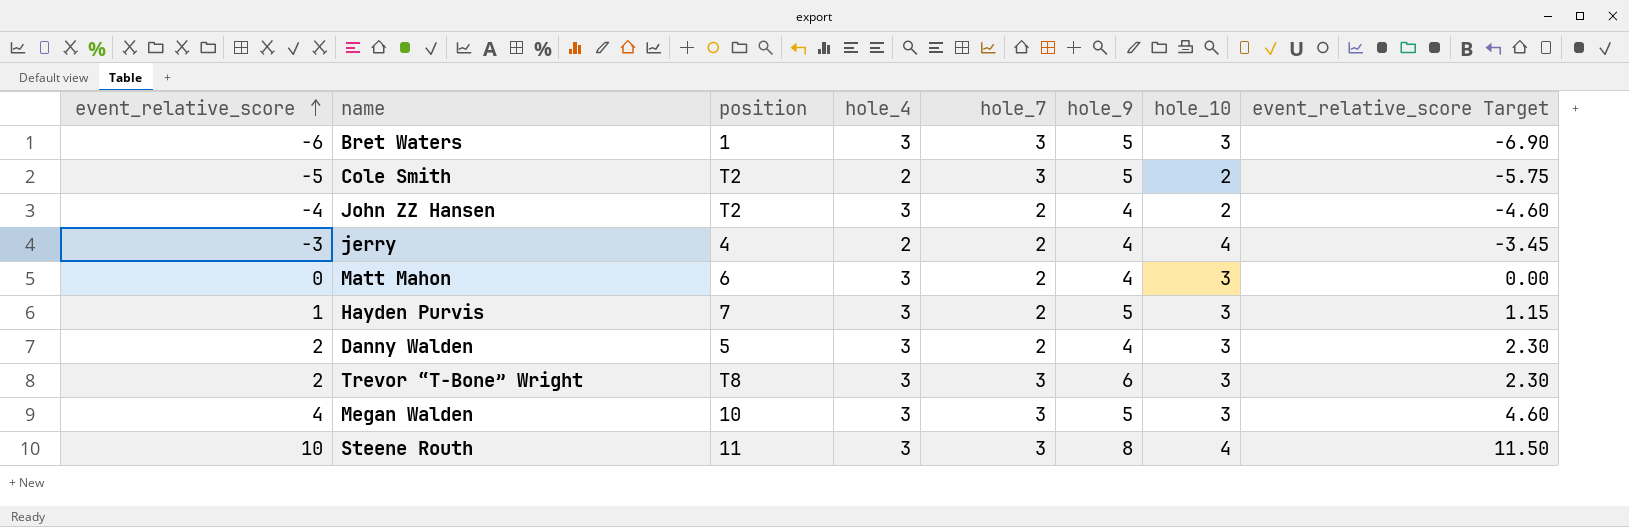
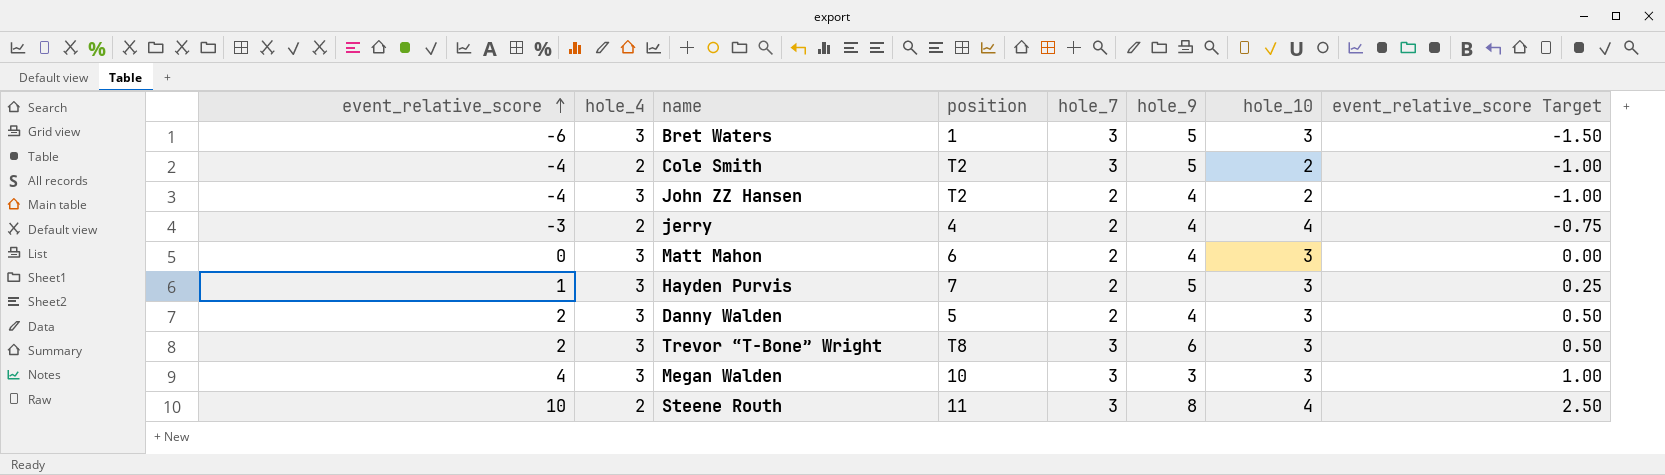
column hole_4 | position: 4 -> 2
column event_relative_score Target | formula: [event_relative_score] * 1.15 -> [event_relative_score] * 0.25
Cole Smith | event_relative_score: -5 -> -4
Megan Walden | hole_9: 5 -> 3
Steene Routh | hole_4: 3 -> 2

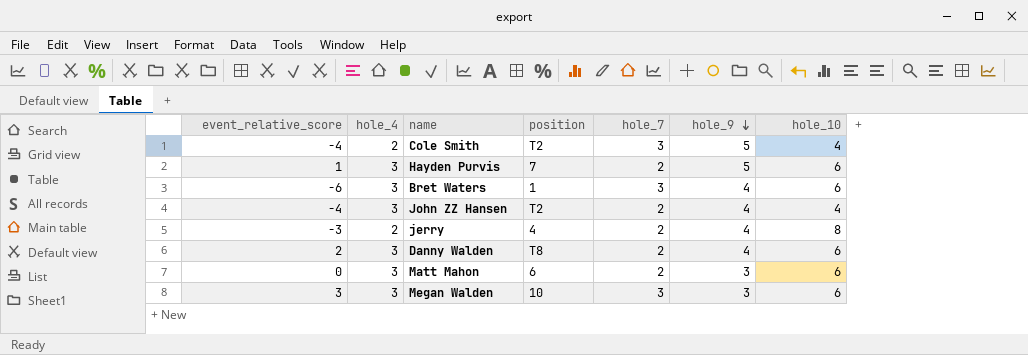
row order: event_relative_score ascending -> hole_9 descending
column event_relative_score Target | formula: [event_relative_score] * 0.25 -> none
row Trevor “T-Bone” Wright: 2 | 3 | T8 | 3 | 6 | 3 | 0.50 -> none
row Steene Routh: 10 | 2 | 11 | 3 | 8 | 4 | 2.50 -> none
Cole Smith | hole_10: 2 -> 4
Hayden Purvis | hole_10: 3 -> 6
Bret Waters | hole_9: 5 -> 4
Bret Waters | hole_10: 3 -> 6
John ZZ Hansen | hole_10: 2 -> 4
jerry | hole_10: 4 -> 8
Danny Walden | position: 5 -> T8
Danny Walden | hole_10: 3 -> 6
Matt Mahon | hole_9: 4 -> 3
Matt Mahon | hole_10: 3 -> 6
Megan Walden | event_relative_score: 4 -> 3
Megan Walden | hole_10: 3 -> 6

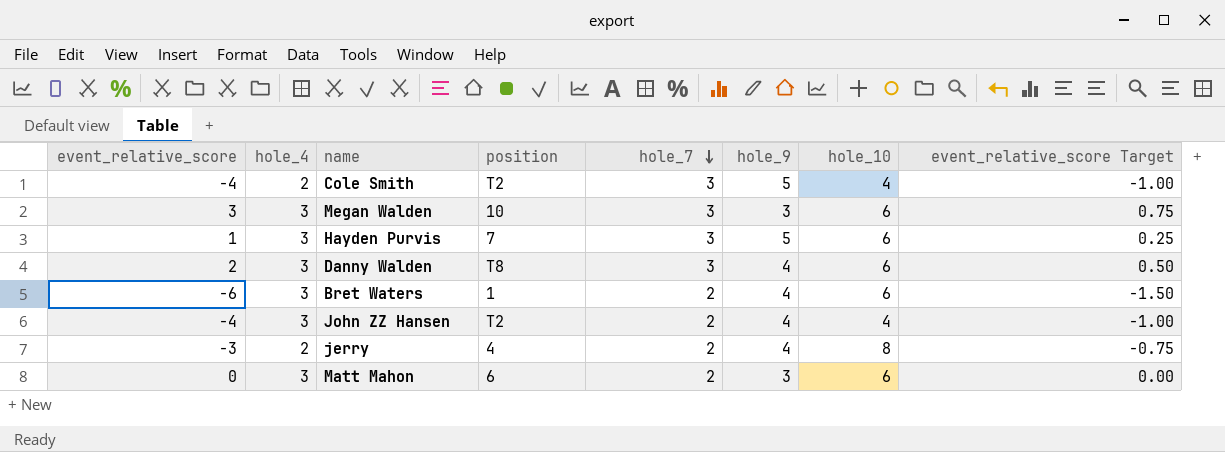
row order: hole_9 descending -> hole_7 descending
column event_relative_score Target | formula: none -> [event_relative_score] * 0.25
Hayden Purvis | hole_7: 2 -> 3
Danny Walden | hole_7: 2 -> 3
Bret Waters | hole_7: 3 -> 2

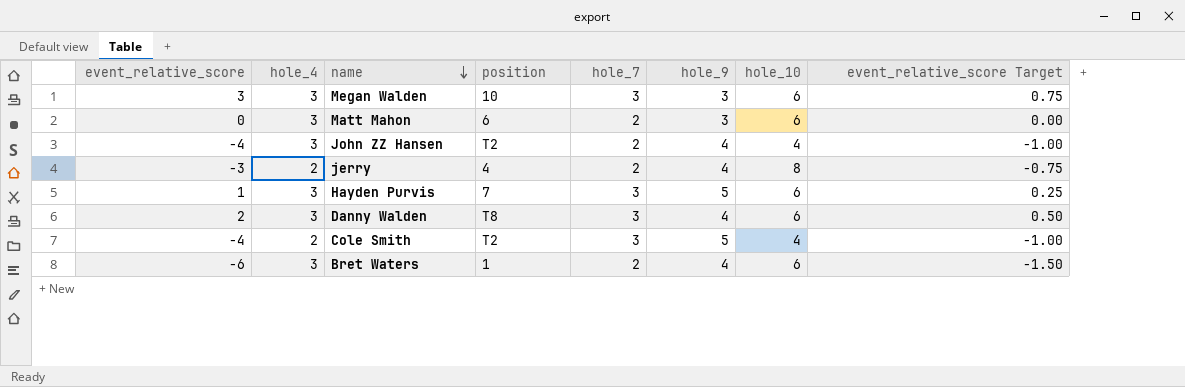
row order: hole_7 descending -> name descending

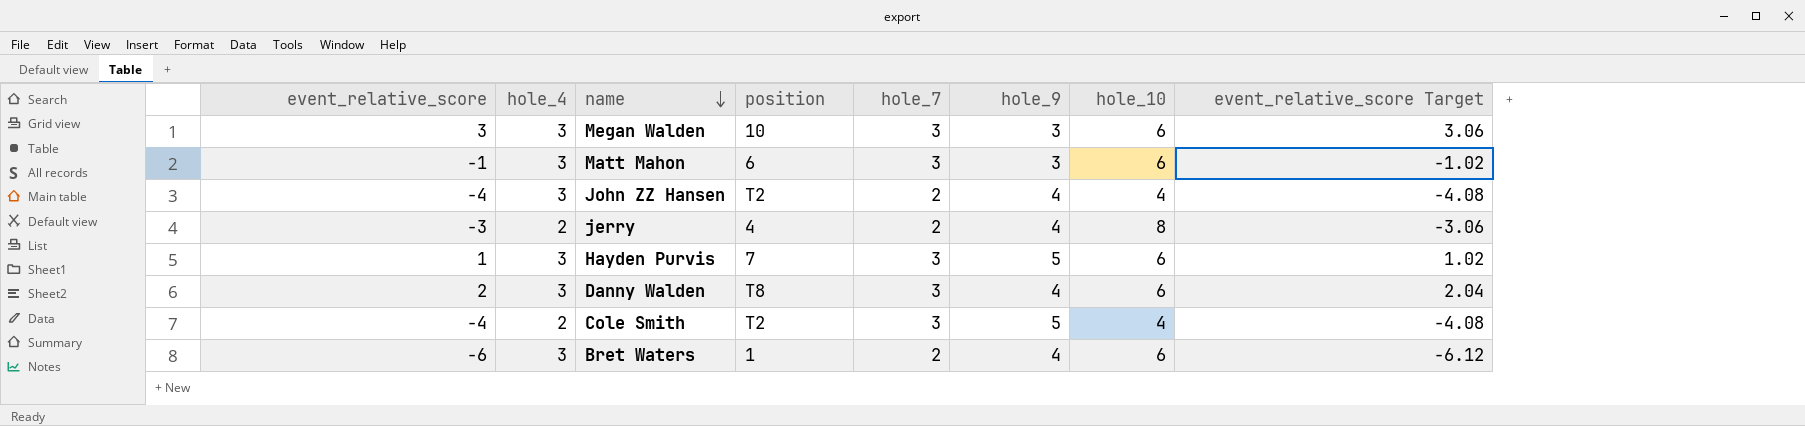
column event_relative_score Target | formula: [event_relative_score] * 0.25 -> [event_relative_score] * 1.02
Matt Mahon | event_relative_score: 0 -> -1
Matt Mahon | hole_7: 2 -> 3

